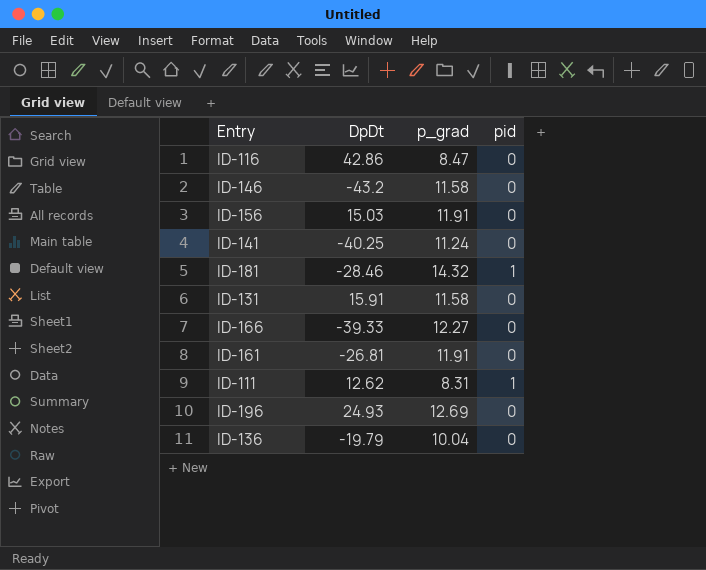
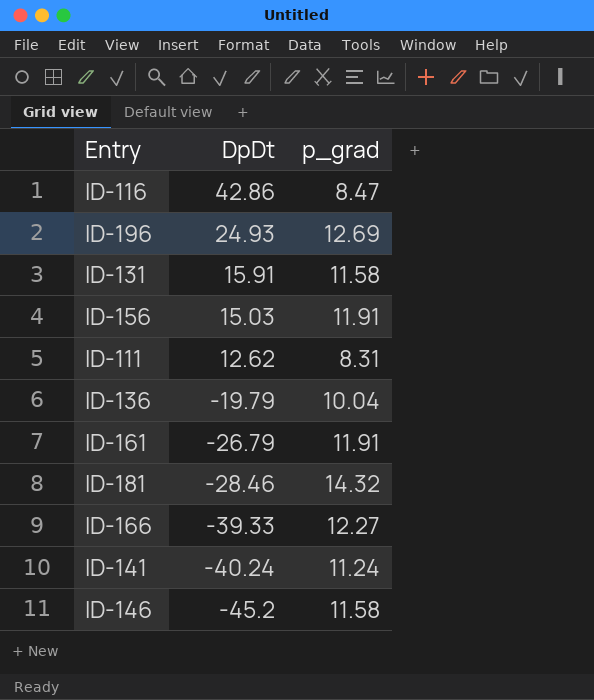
row order: none -> DpDt descending
column pid | position: 4 -> none
ID-161 | DpDt: -26.81 -> -26.79
ID-141 | DpDt: -40.25 -> -40.24
ID-146 | DpDt: -43.2 -> -45.2

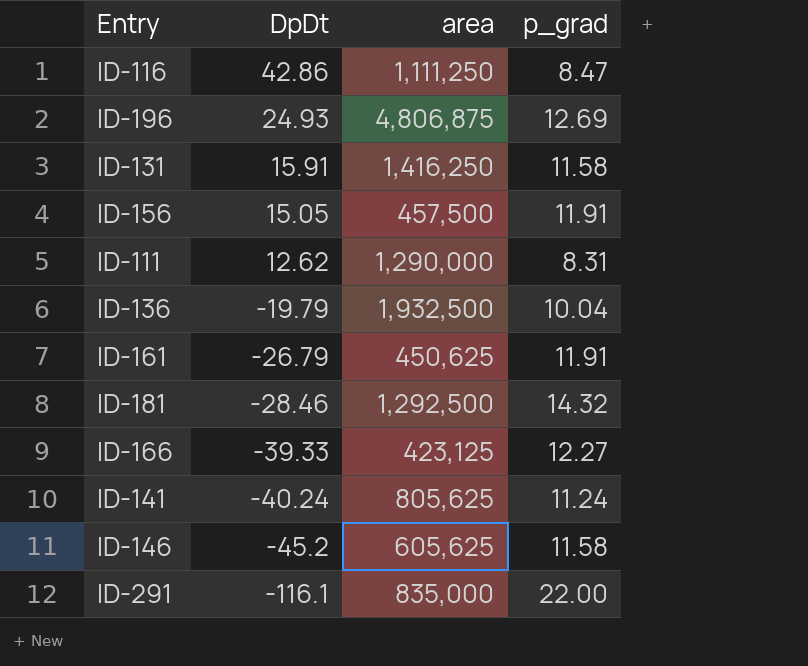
column area | position: none -> 3
ID-156 | DpDt: 15.03 -> 15.05
row ID-291: none -> -116.1 | 835,000 | 22.00

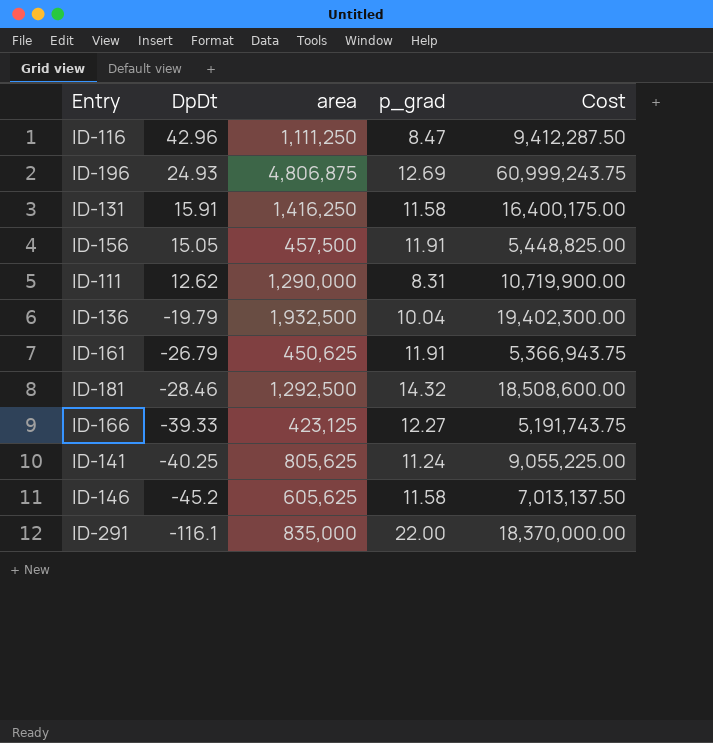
column Cost | formula: none -> [area] * [p_grad]
ID-116 | DpDt: 42.86 -> 42.96
ID-141 | DpDt: -40.24 -> -40.25

